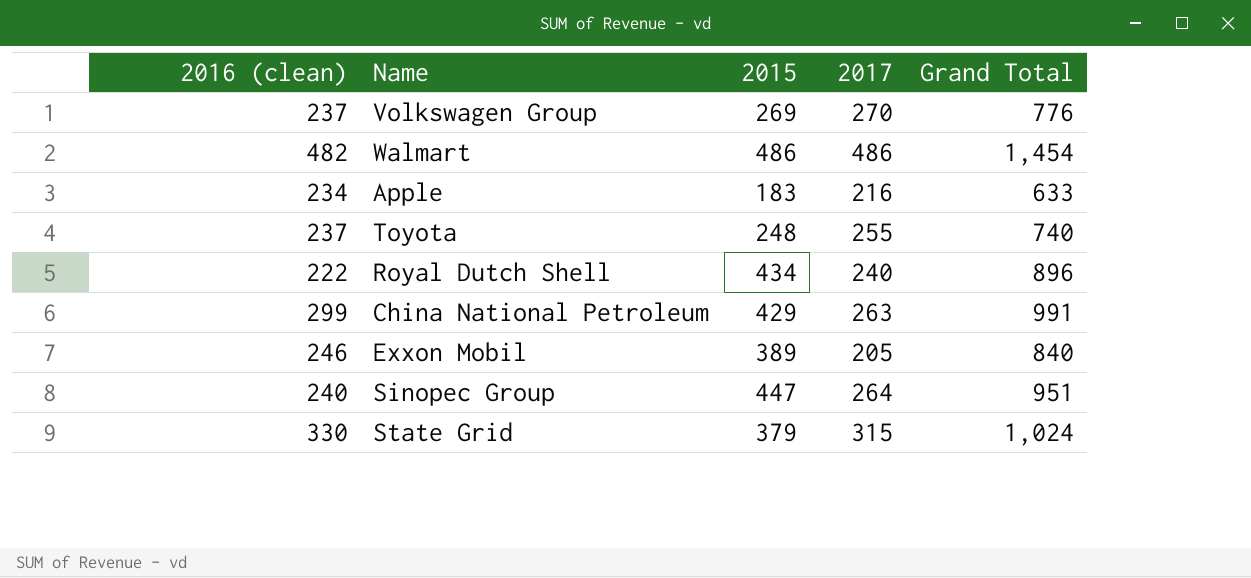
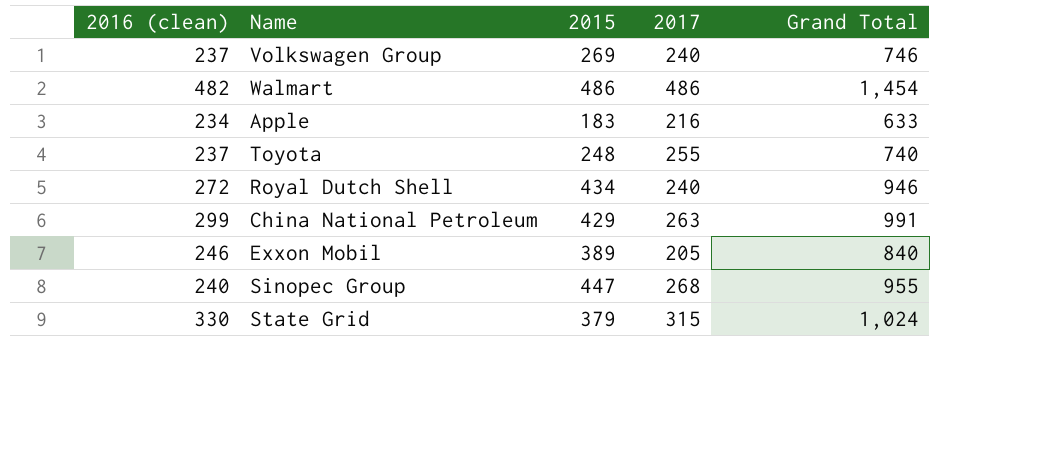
Volkswagen Group | 2017: 270 -> 240
Volkswagen Group | Grand Total: 776 -> 746
Royal Dutch Shell | 2016 (clean): 222 -> 272
Royal Dutch Shell | Grand Total: 896 -> 946
Sinopec Group | 2017: 264 -> 268
Sinopec Group | Grand Total: 951 -> 955

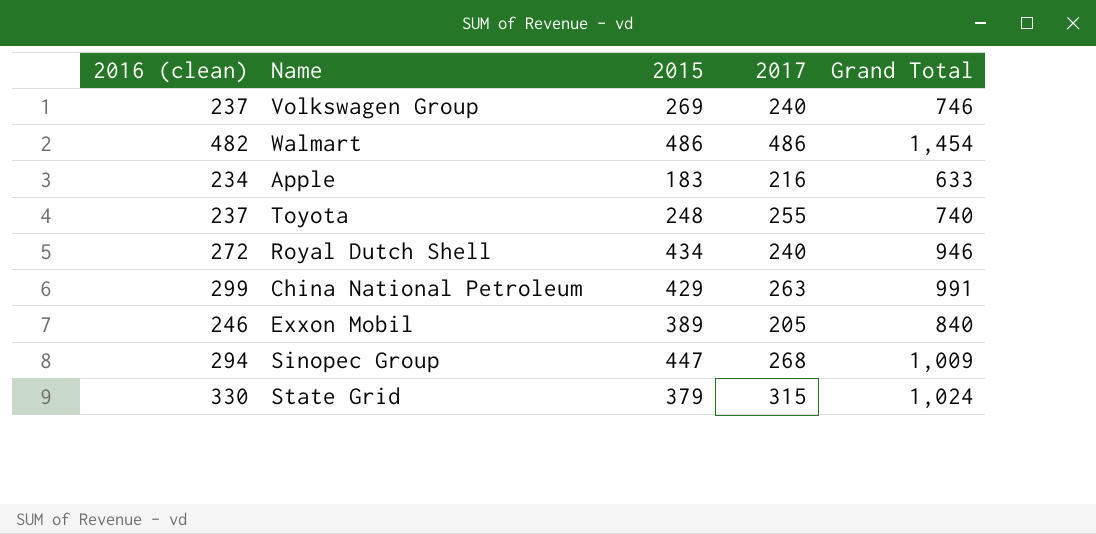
Sinopec Group | 2016 (clean): 240 -> 294
Sinopec Group | Grand Total: 955 -> 1,009

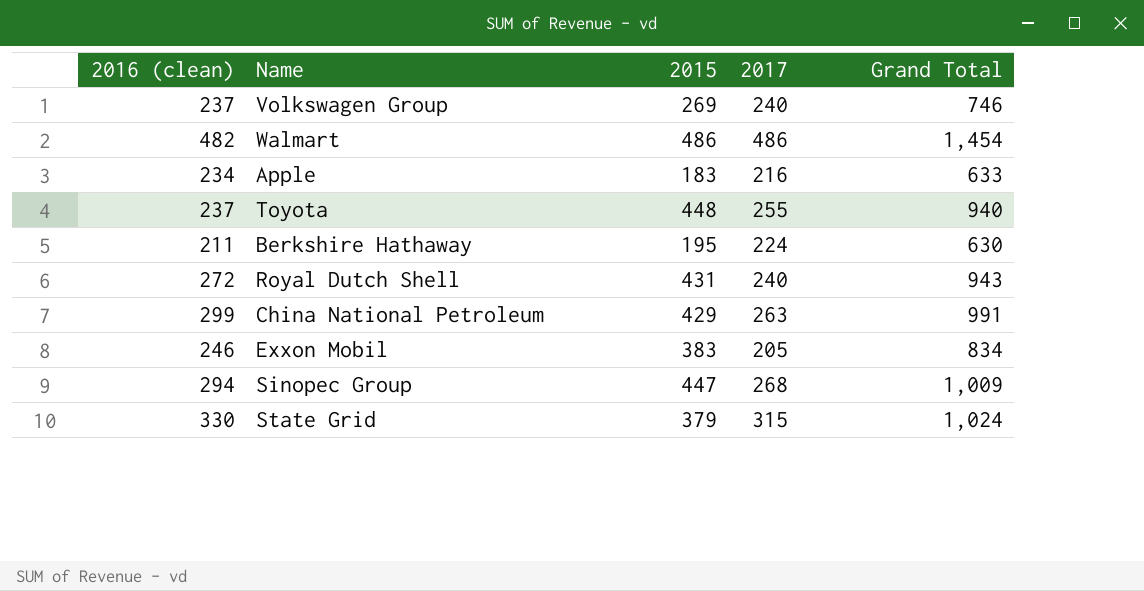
Toyota | 2015: 248 -> 448
Toyota | Grand Total: 740 -> 940
row Berkshire Hathaway: none -> 211 | 195 | 224 | 630
Royal Dutch Shell | 2015: 434 -> 431
Royal Dutch Shell | Grand Total: 946 -> 943
Exxon Mobil | 2015: 389 -> 383
Exxon Mobil | Grand Total: 840 -> 834

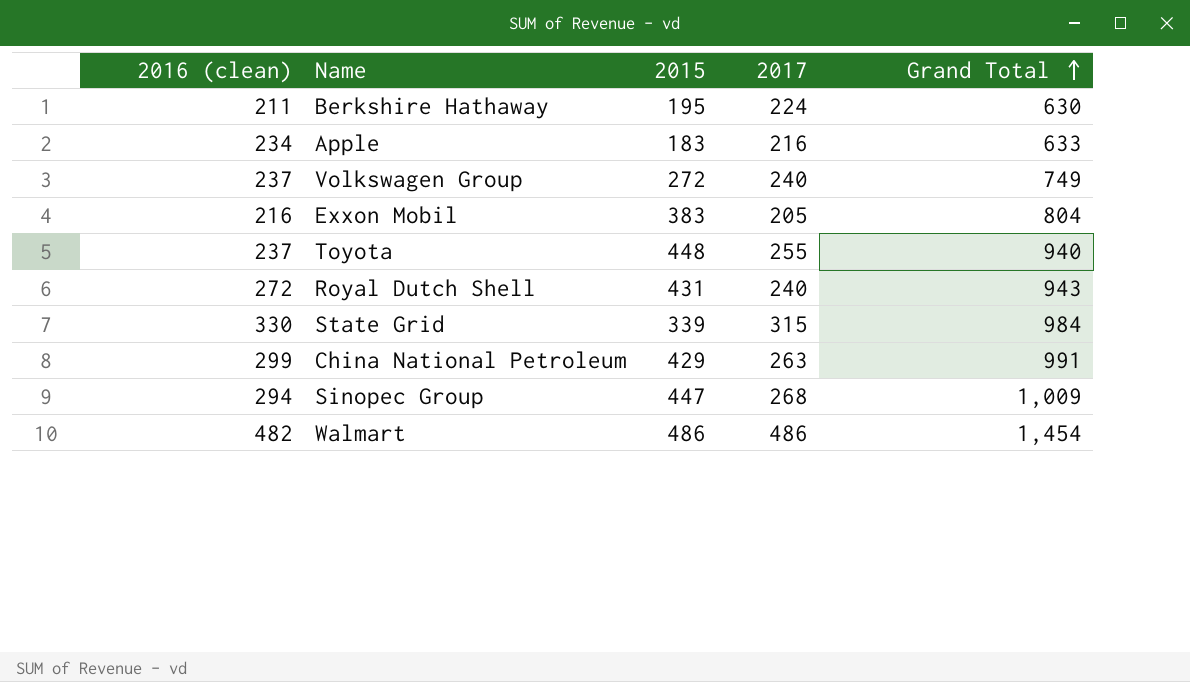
row order: none -> Grand Total ascending
Volkswagen Group | 2015: 269 -> 272
Volkswagen Group | Grand Total: 746 -> 749
Exxon Mobil | 2016 (clean): 246 -> 216
Exxon Mobil | Grand Total: 834 -> 804
State Grid | 2015: 379 -> 339
State Grid | Grand Total: 1,024 -> 984

